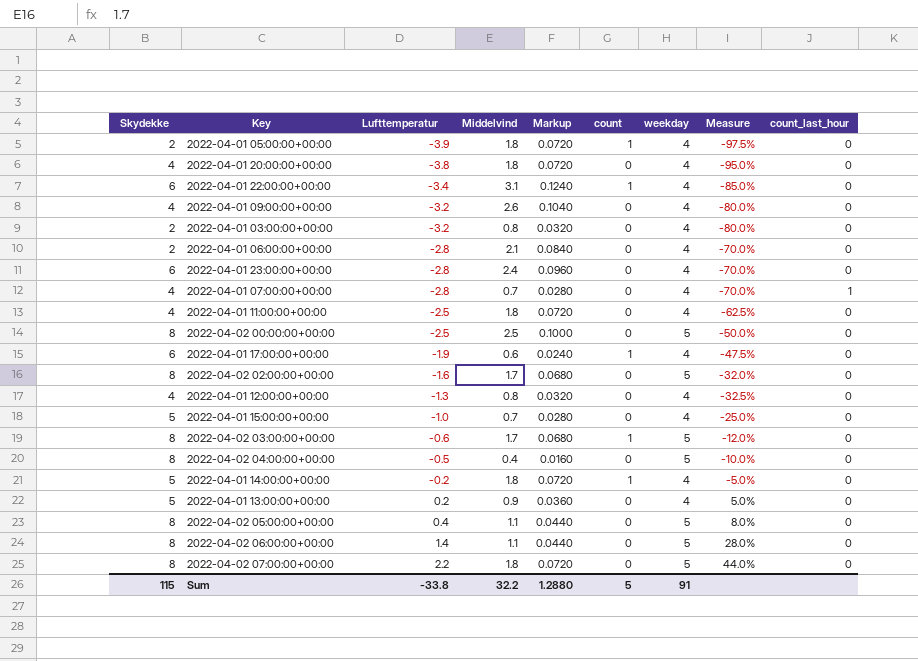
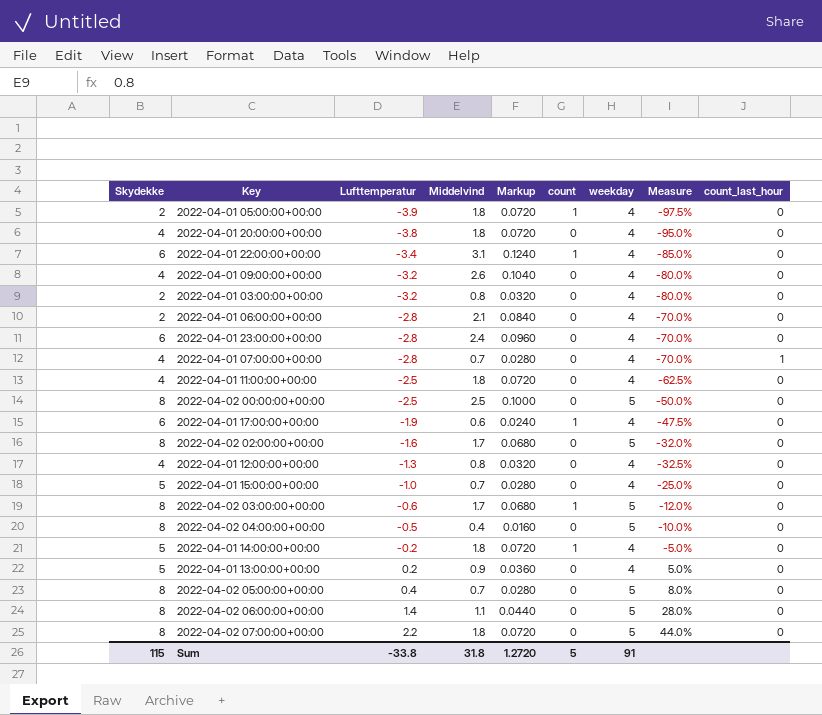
2022-04-02 05:00:00+00:00 | Middelvind: 1.1 -> 0.7
2022-04-02 05:00:00+00:00 | Markup: 0.0440 -> 0.0280
Sum | Middelvind: 32.2 -> 31.8
Sum | Markup: 1.2880 -> 1.2720

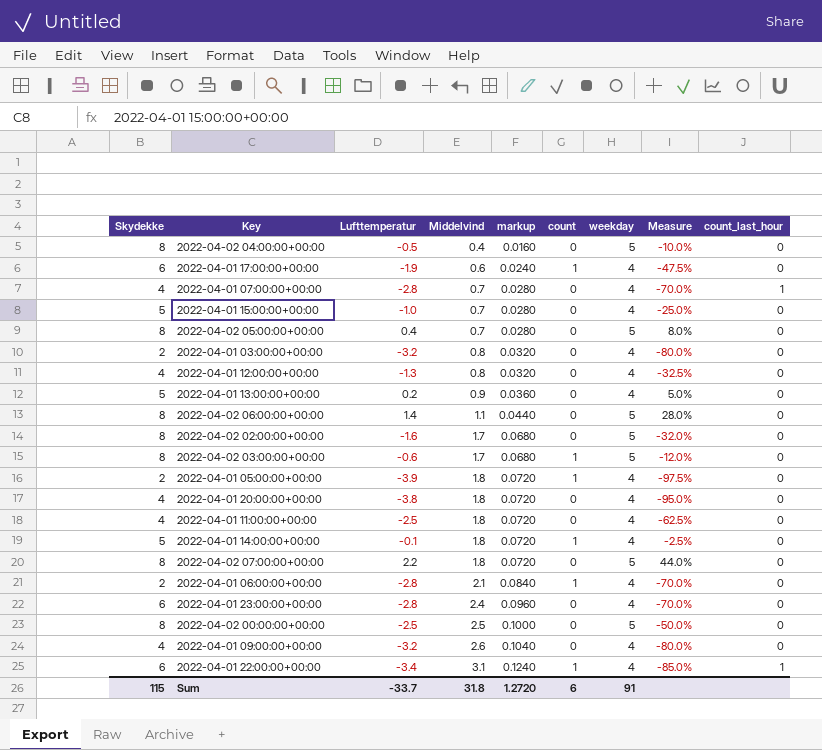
row order: Lufttemperatur ascending -> Middelvind ascending
column name: Markup -> markup
2022-04-01 14:00:00+00:00 | Lufttemperatur: -0.2 -> -0.1
2022-04-01 14:00:00+00:00 | Measure: -5.0% -> -2.5%
2022-04-01 06:00:00+00:00 | count: 0 -> 1
2022-04-01 22:00:00+00:00 | count_last_hour: 0 -> 1
Sum | Lufttemperatur: -33.8 -> -33.7
Sum | count: 5 -> 6

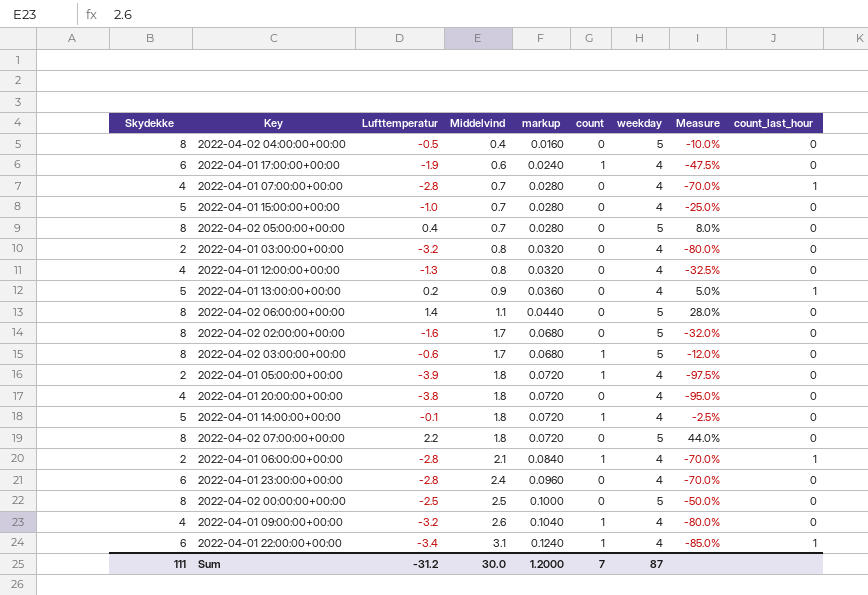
row 2022-04-01 11:00:00+00:00: 4 | -2.5 | 1.8 | 0.0720 | 0 | 4 | -62.5% | 0 -> none
2022-04-01 13:00:00+00:00 | count_last_hour: 0 -> 1
2022-04-01 06:00:00+00:00 | count_last_hour: 0 -> 1
2022-04-01 09:00:00+00:00 | count: 0 -> 1
Sum | Skydekke: 115 -> 111
Sum | Lufttemperatur: -33.7 -> -31.2
Sum | Middelvind: 31.8 -> 30.0
Sum | markup: 1.2720 -> 1.2000
Sum | count: 6 -> 7
Sum | weekday: 91 -> 87

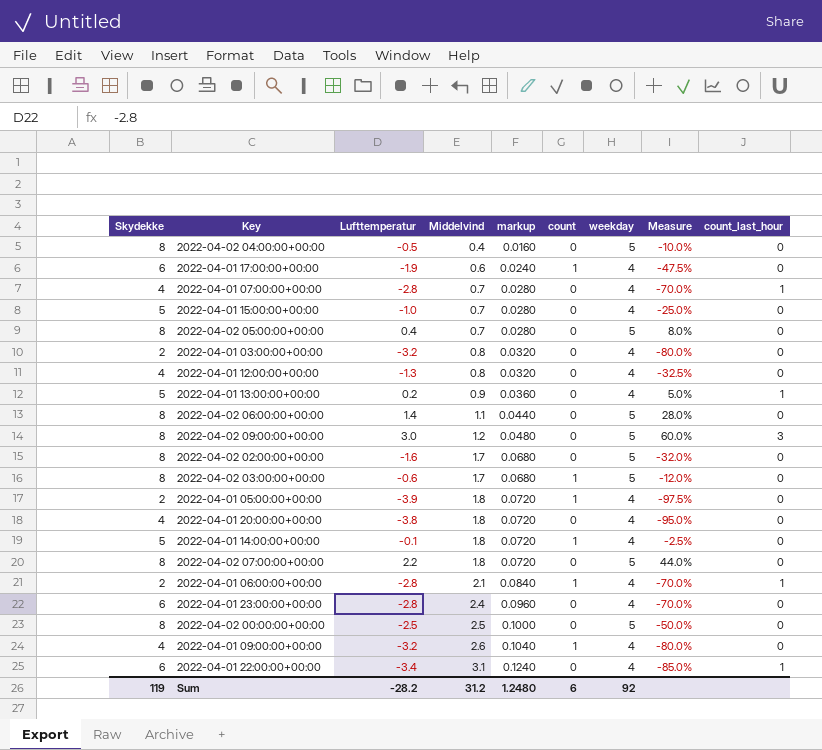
row 2022-04-02 09:00:00+00:00: none -> 8 | 3.0 | 1.2 | 0.0480 | 0 | 5 | 60.0% | 3
2022-04-01 22:00:00+00:00 | count: 1 -> 0
Sum | Skydekke: 111 -> 119
Sum | Lufttemperatur: -31.2 -> -28.2
Sum | Middelvind: 30.0 -> 31.2
Sum | markup: 1.2000 -> 1.2480
Sum | count: 7 -> 6
Sum | weekday: 87 -> 92

